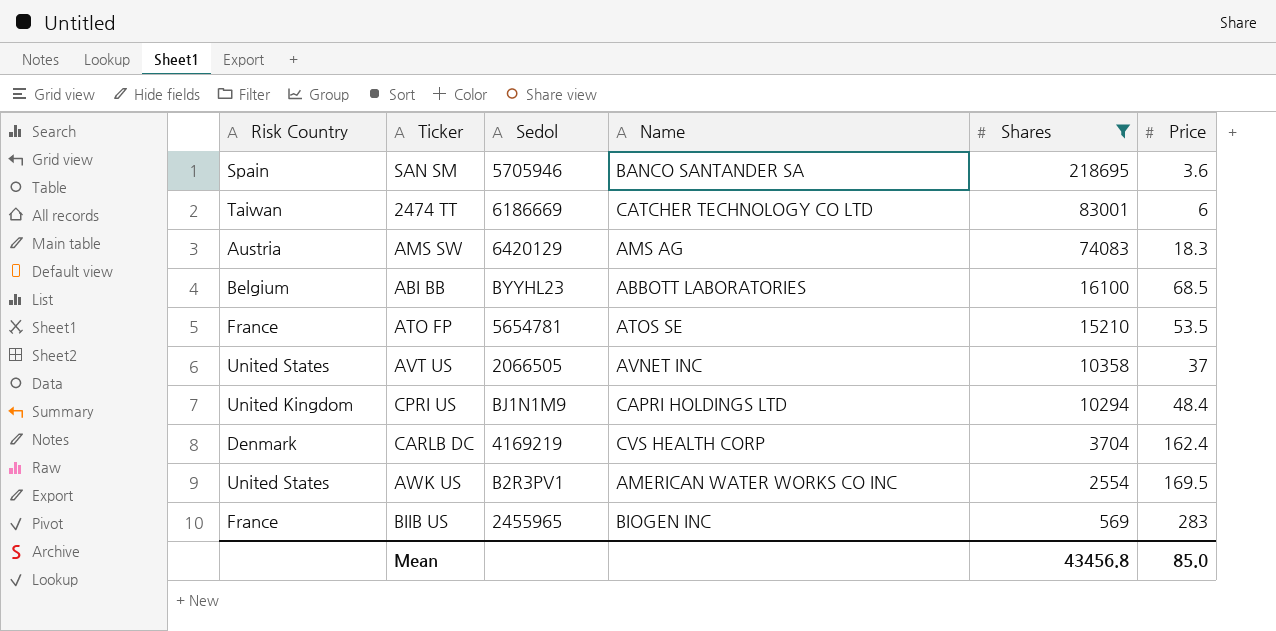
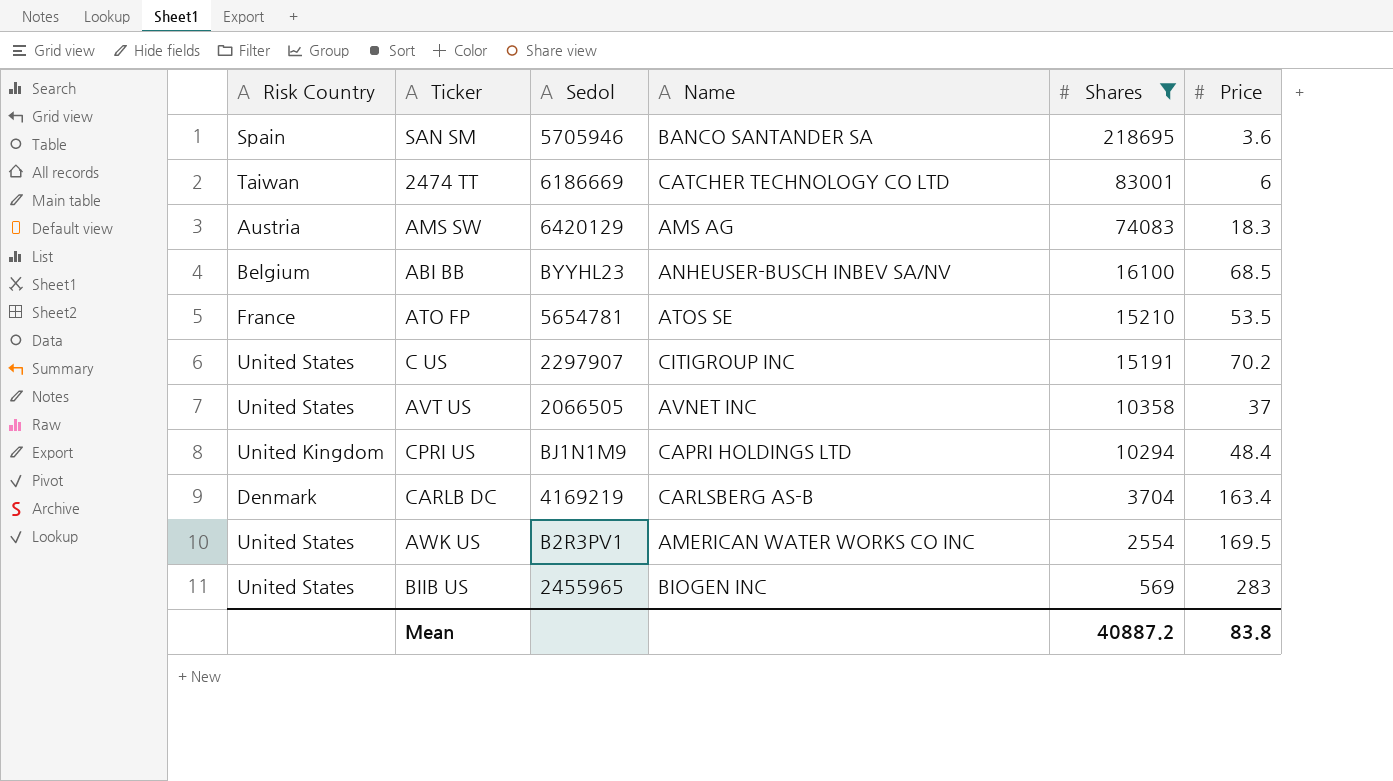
ABI BB | Name: ABBOTT LABORATORIES -> ANHEUSER-BUSCH INBEV SA/NV
row C US: none -> United States | 2297907 | CITIGROUP INC | 15191 | 70.2
CARLB DC | Name: CVS HEALTH CORP -> CARLSBERG AS-B
CARLB DC | Price: 162.4 -> 163.4
BIIB US | Risk Country: France -> United States
Mean | Shares: 43456.8 -> 40887.2
Mean | Price: 85.0 -> 83.8

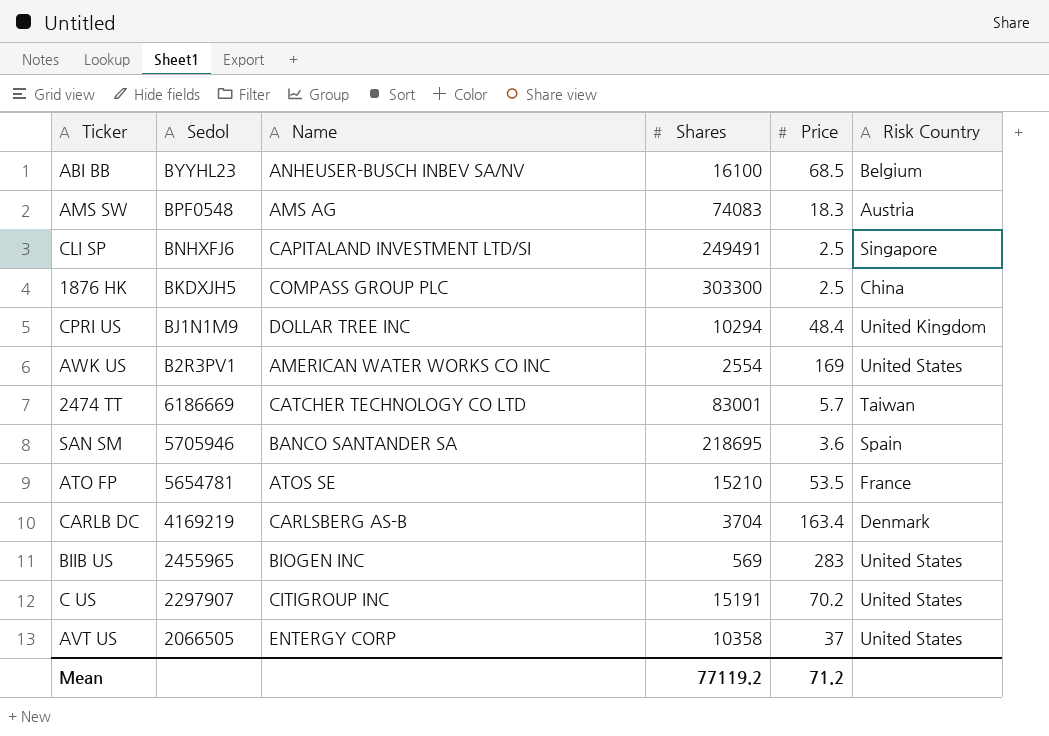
filter: Shares <= 218695 -> none
row order: Shares descending -> Sedol descending
column Risk Country | position: 1 -> 6
AMS SW | Sedol: 6420129 -> BPF0548
CPRI US | Name: CAPRI HOLDINGS LTD -> DOLLAR TREE INC
AWK US | Price: 169.5 -> 169
2474 TT | Price: 6 -> 5.7
AVT US | Name: AVNET INC -> ENTERGY CORP
Mean | Shares: 40887.2 -> 77119.2
Mean | Price: 83.8 -> 71.2

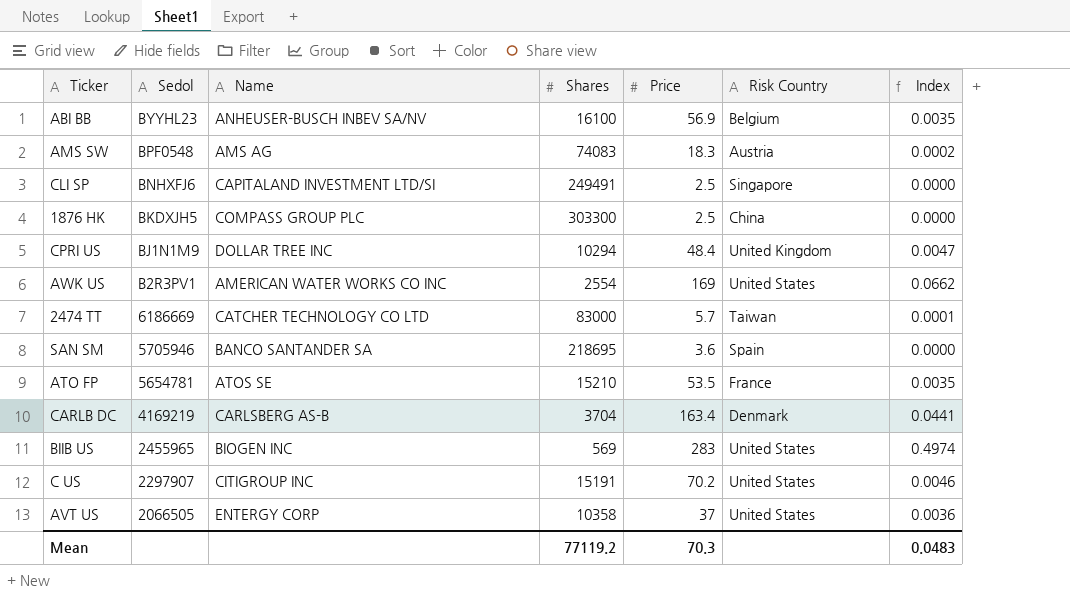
column Index | formula: none -> [Price] / [Shares]
ABI BB | Price: 68.5 -> 56.9
2474 TT | Shares: 83001 -> 83000
Mean | Price: 71.2 -> 70.3

